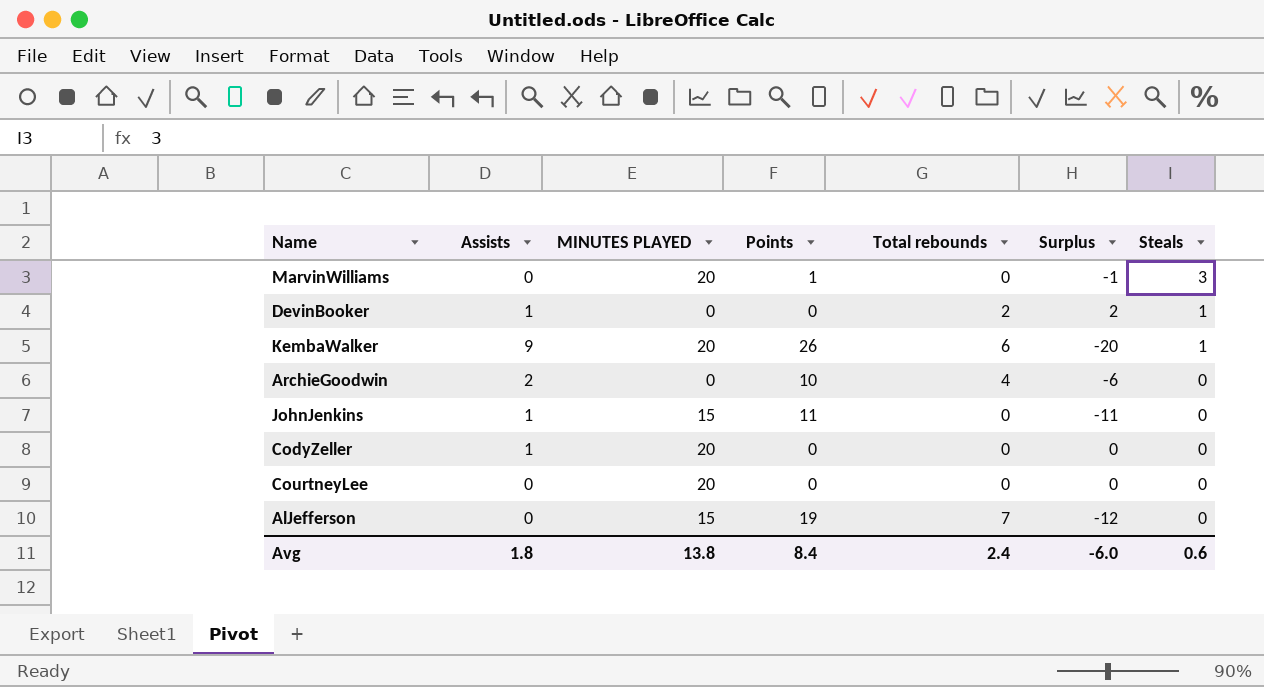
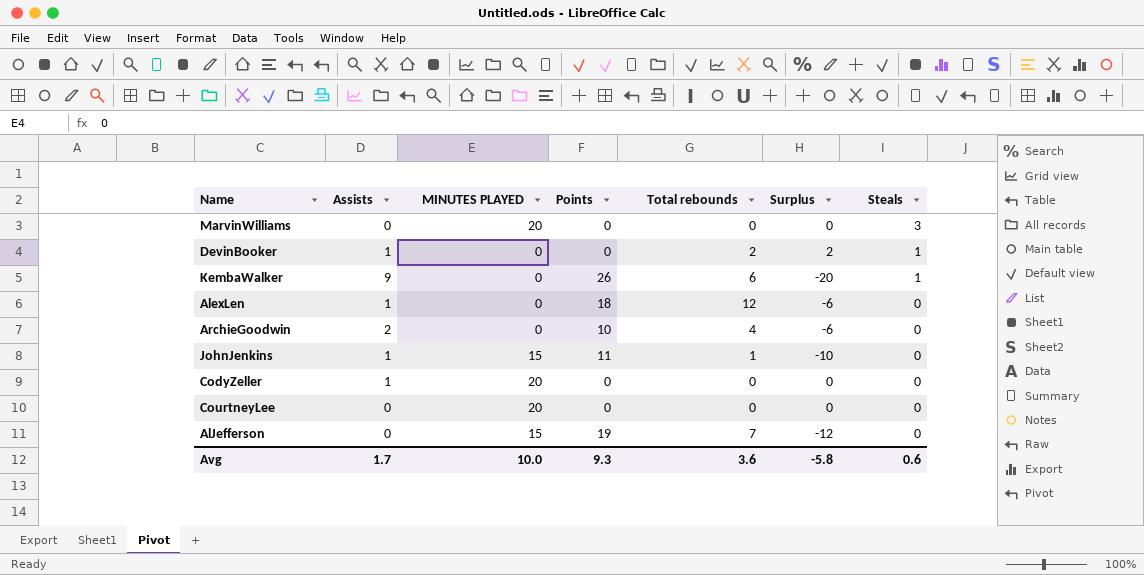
MarvinWilliams | Points: 1 -> 0
MarvinWilliams | Surplus: -1 -> 0
KembaWalker | MINUTES PLAYED: 20 -> 0
row AlexLen: none -> 1 | 0 | 18 | 12 | -6 | 0
JohnJenkins | Total rebounds: 0 -> 1
JohnJenkins | Surplus: -11 -> -10
Avg | Assists: 1.8 -> 1.7
Avg | MINUTES PLAYED: 13.8 -> 10.0
Avg | Points: 8.4 -> 9.3
Avg | Total rebounds: 2.4 -> 3.6
Avg | Surplus: -6.0 -> -5.8

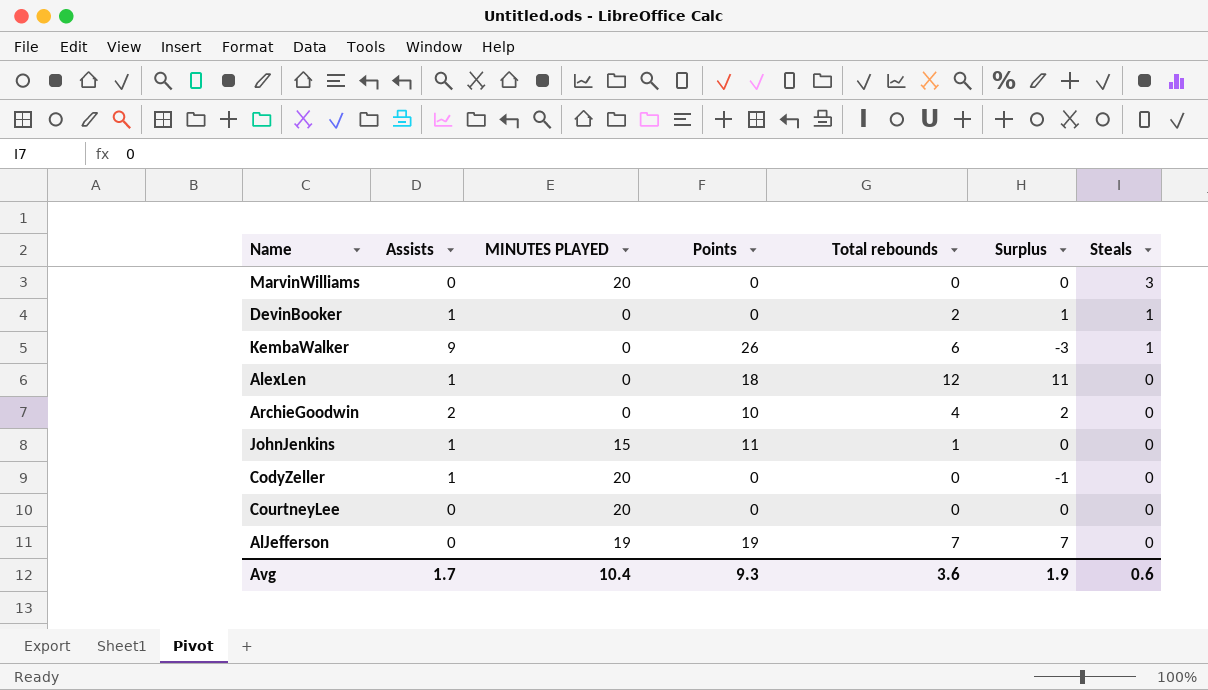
column Surplus | formula: [Total rebounds] - [Points] -> [Total rebounds] - [Assists]
AlJefferson | MINUTES PLAYED: 15 -> 19
Avg | MINUTES PLAYED: 10.0 -> 10.4
Avg | Surplus: -5.8 -> 1.9

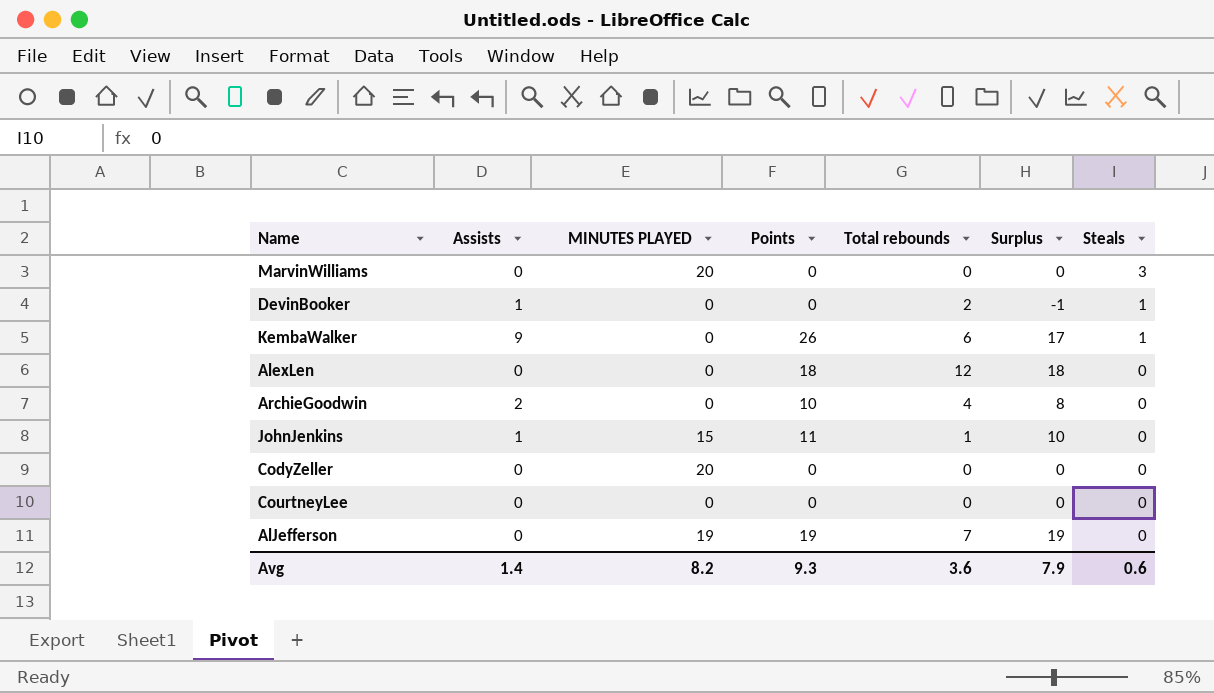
column Surplus | formula: [Total rebounds] - [Assists] -> [Points] - [Assists]
AlexLen | Assists: 1 -> 0
CodyZeller | Assists: 1 -> 0
CourtneyLee | MINUTES PLAYED: 20 -> 0
Avg | Assists: 1.7 -> 1.4
Avg | MINUTES PLAYED: 10.4 -> 8.2
Avg | Surplus: 1.9 -> 7.9

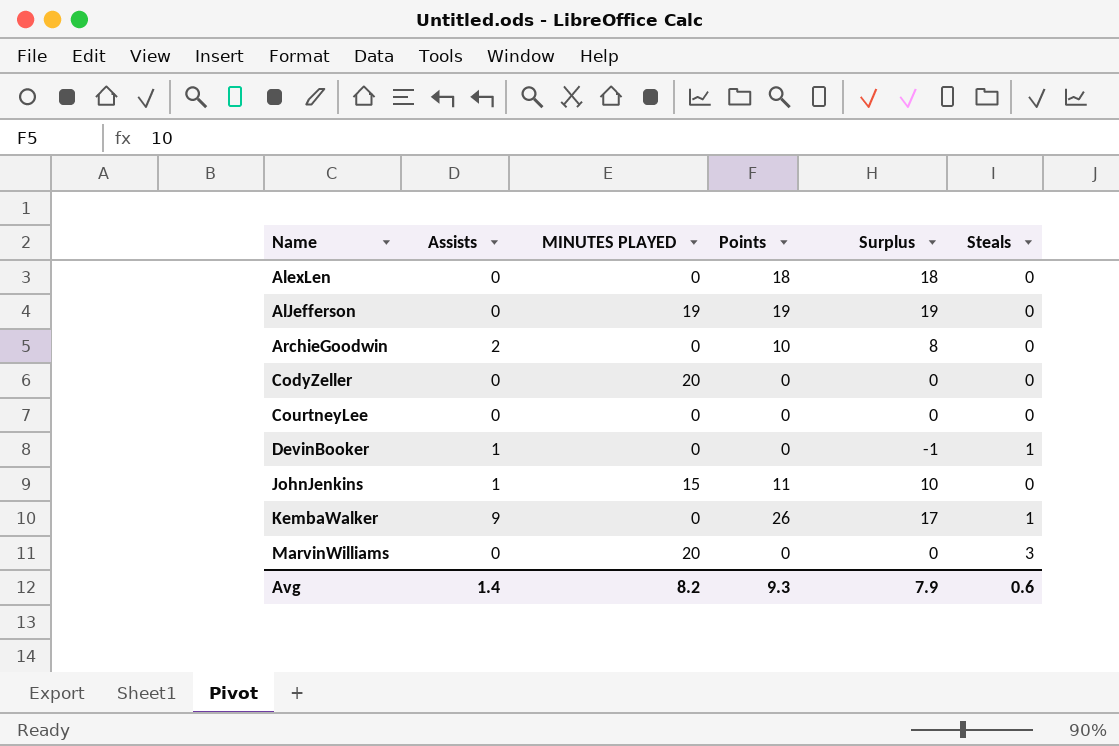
row order: Steals descending -> Name ascending
column Total rebounds | position: 5 -> none

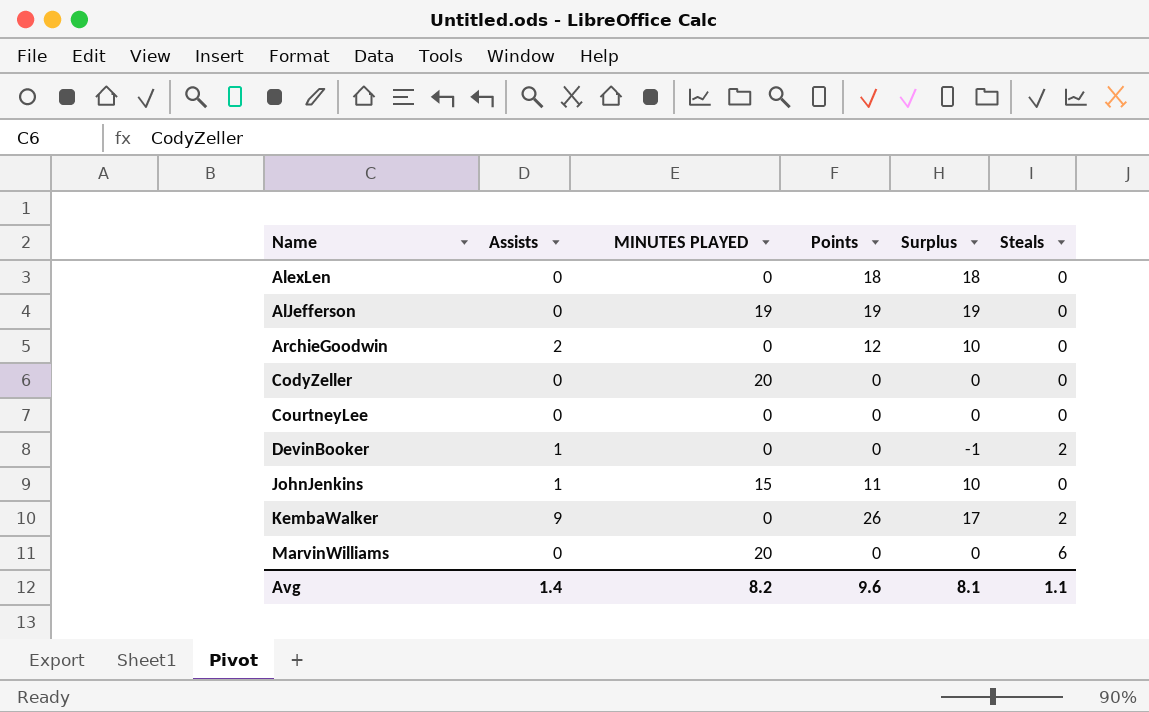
ArchieGoodwin | Points: 10 -> 12
ArchieGoodwin | Surplus: 8 -> 10
DevinBooker | Steals: 1 -> 2
KembaWalker | Steals: 1 -> 2
MarvinWilliams | Steals: 3 -> 6
Avg | Points: 9.3 -> 9.6
Avg | Surplus: 7.9 -> 8.1
Avg | Steals: 0.6 -> 1.1

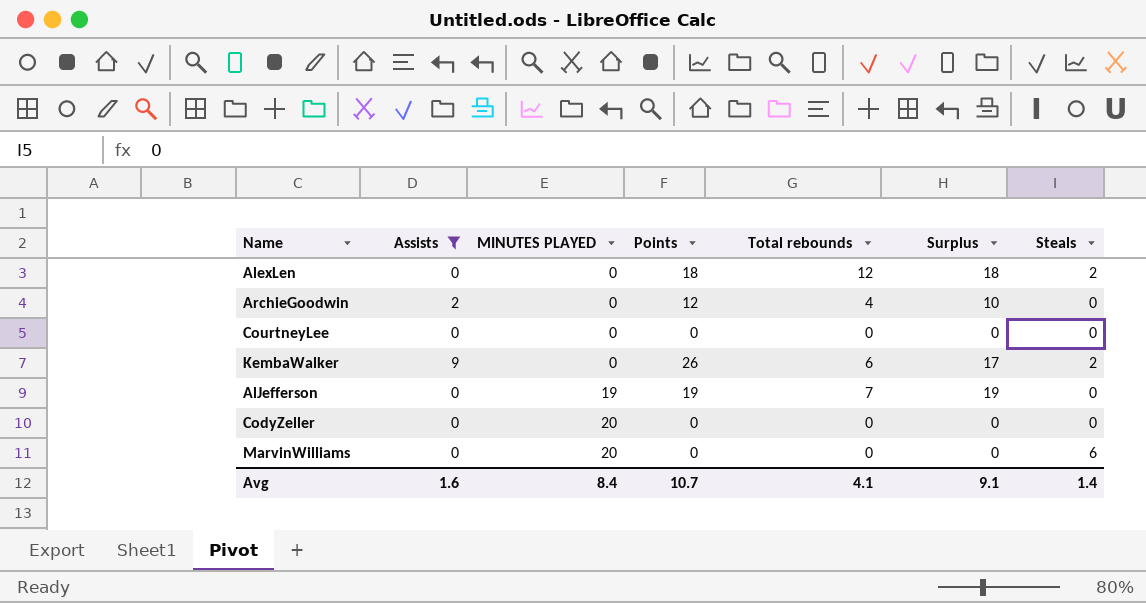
filter: none -> Assists != 1
row order: Name ascending -> MINUTES PLAYED ascending
column Total rebounds | position: none -> 5
AlexLen | Steals: 0 -> 2
Avg | Assists: 1.4 -> 1.6
Avg | MINUTES PLAYED: 8.2 -> 8.4
Avg | Points: 9.6 -> 10.7
Avg | Surplus: 8.1 -> 9.1
Avg | Steals: 1.1 -> 1.4

